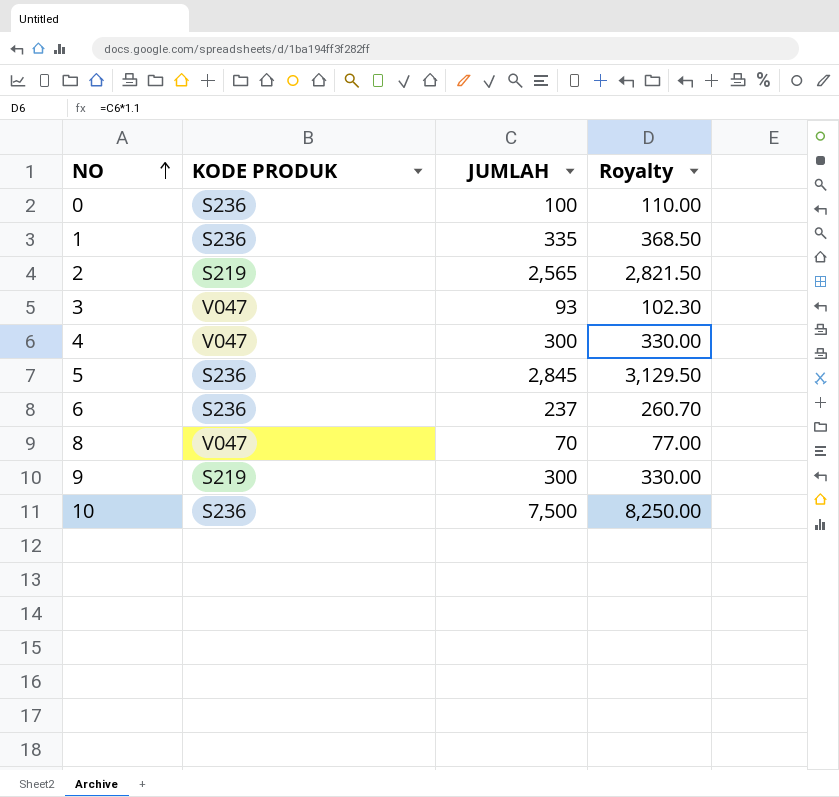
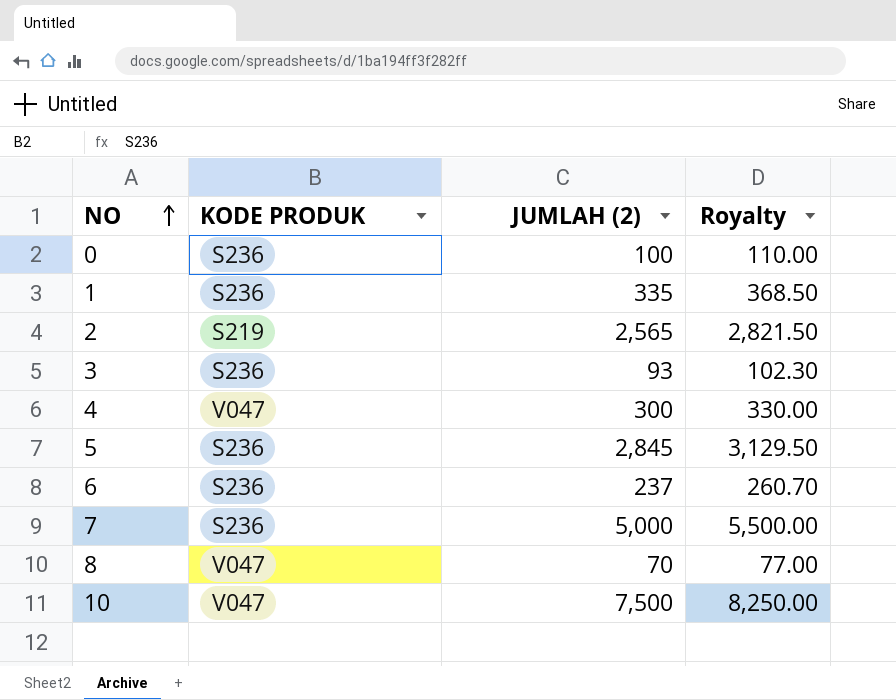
column name: JUMLAH -> JUMLAH (2)
row 9: S219 | 300 | 330.00 -> none
3 | KODE PRODUK: V047 -> S236
row 7: none -> S236 | 5,000 | 5,500.00
10 | KODE PRODUK: S236 -> V047

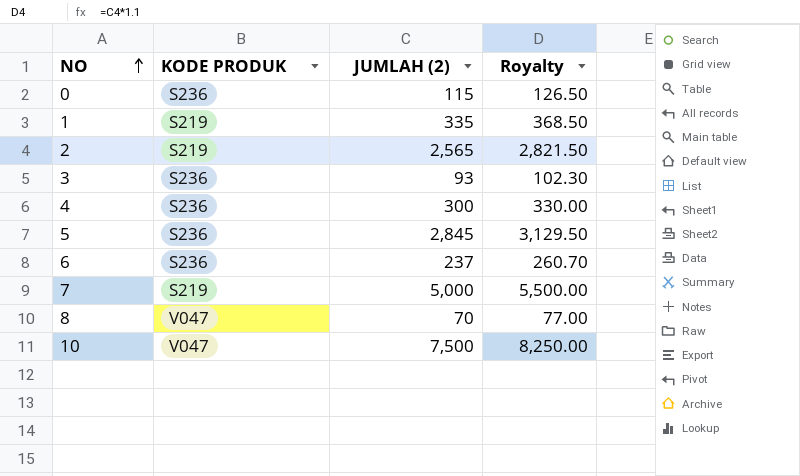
0 | JUMLAH (2): 100 -> 115
0 | Royalty: 110.00 -> 126.50
1 | KODE PRODUK: S236 -> S219
4 | KODE PRODUK: V047 -> S236
7 | KODE PRODUK: S236 -> S219

